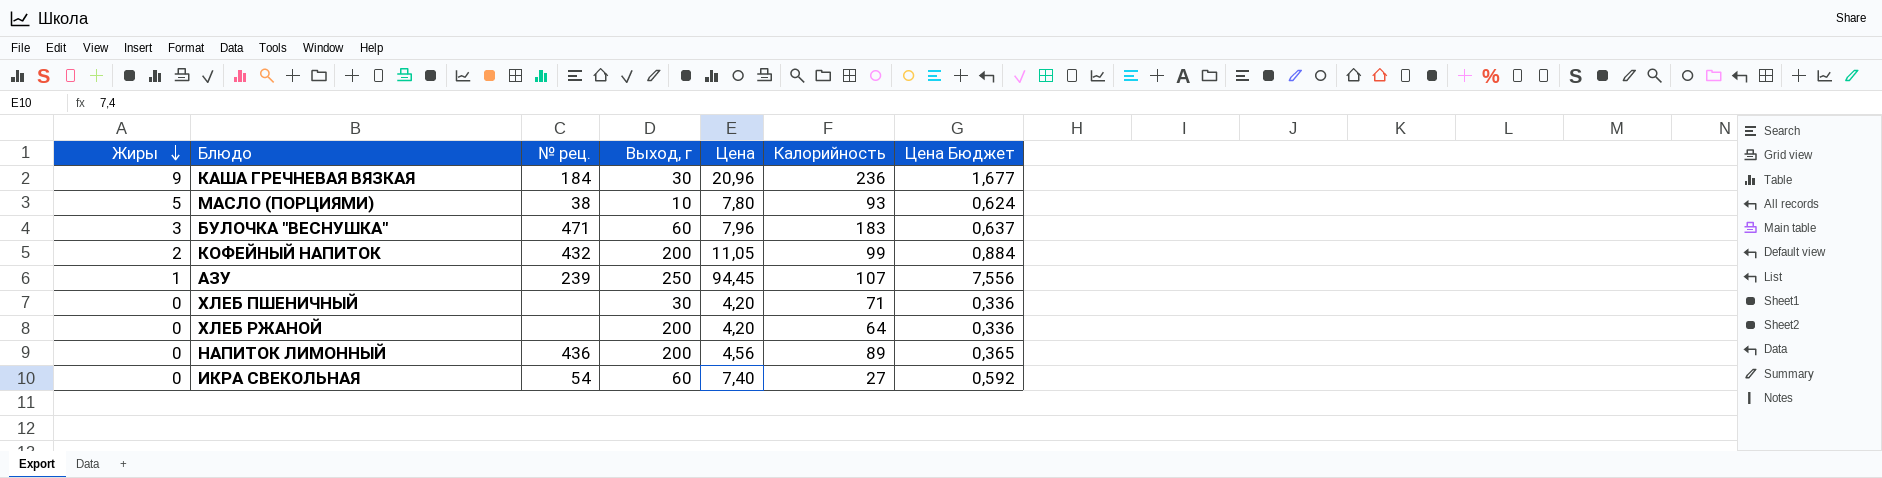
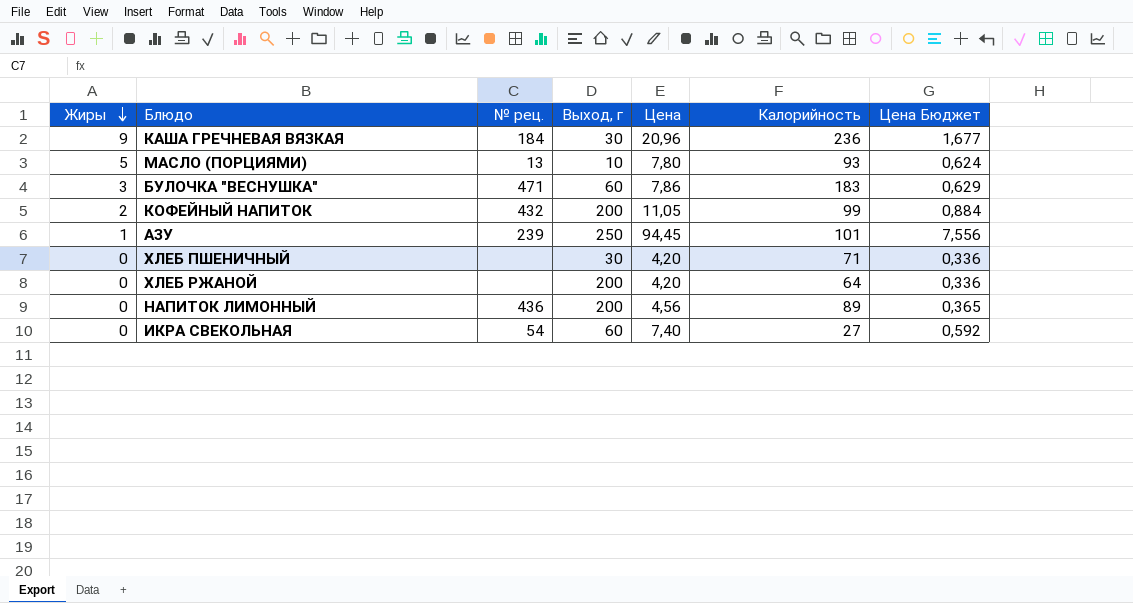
МАСЛО (ПОРЦИЯМИ) | № рец.: 38 -> 13
БУЛОЧКА "ВЕСНУШКА" | Цена: 7,96 -> 7,86
БУЛОЧКА "ВЕСНУШКА" | Цена Бюджет: 0,637 -> 0,629
АЗУ | Калорийность: 107 -> 101

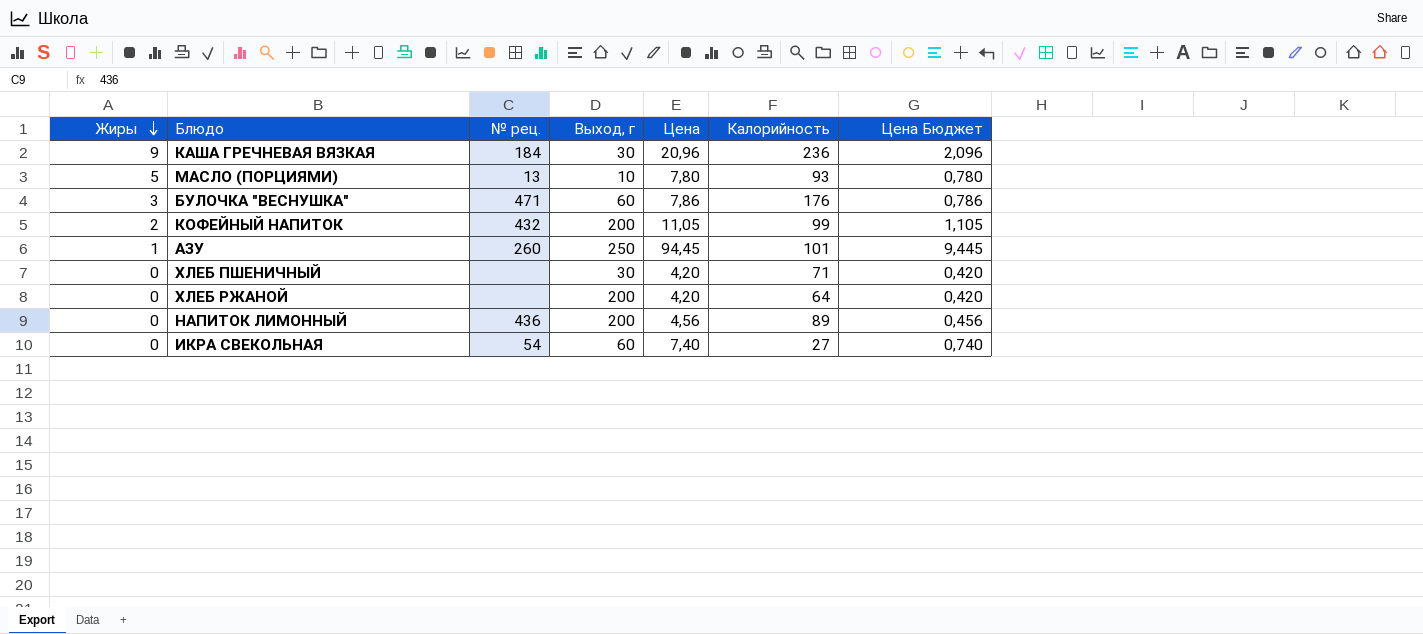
column Цена Бюджет | formula: [Цена] * 0,08 -> [Цена] * 0,1
БУЛОЧКА "ВЕСНУШКА" | Калорийность: 183 -> 176
АЗУ | № рец.: 239 -> 260

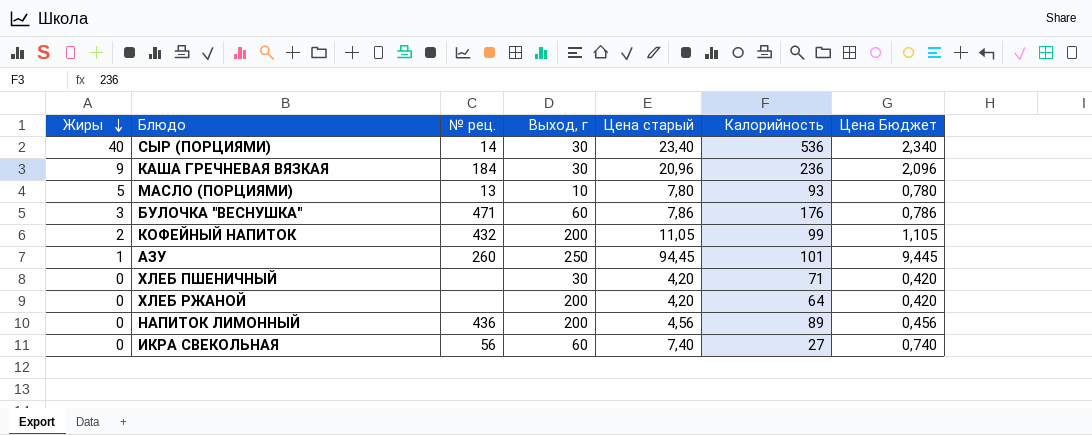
column name: Цена -> Цена старый
row СЫР (ПОРЦИЯМИ): none -> 40 | 14 | 30 | 23,40 | 536 | 2,340
ИКРА СВЕКОЛЬНАЯ | № рец.: 54 -> 56

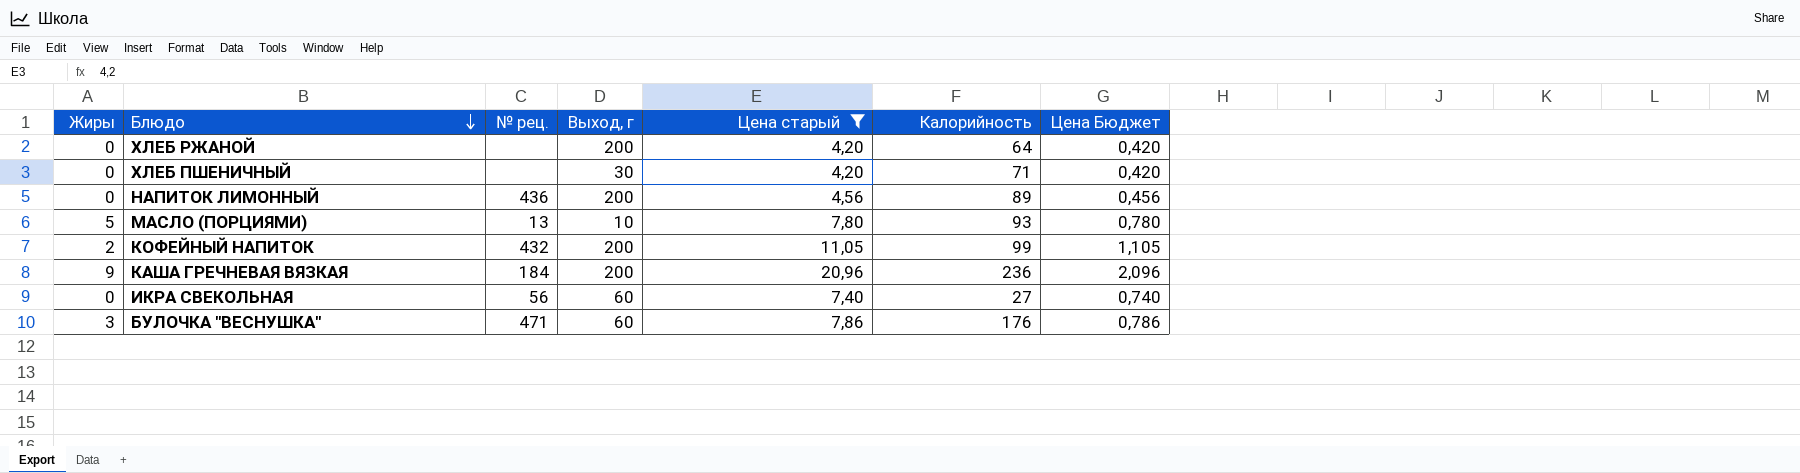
filter: none -> Цена старый <= 20,96
row order: Жиры descending -> Блюдо descending
КАША ГРЕЧНЕВАЯ ВЯЗКАЯ | Выход, г: 30 -> 200

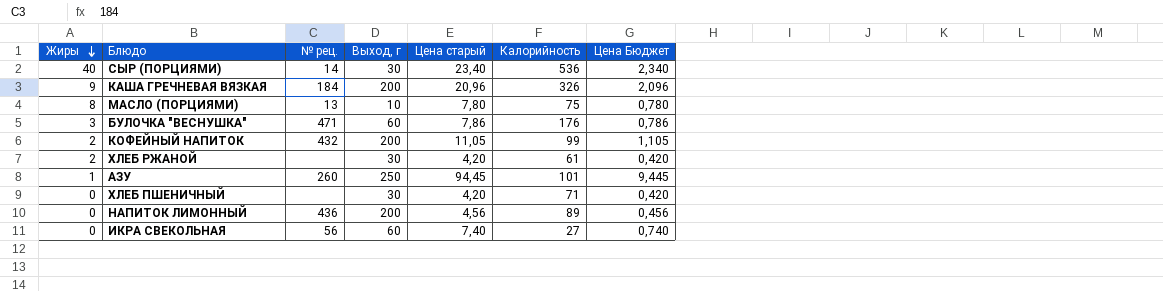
filter: Цена старый <= 20,96 -> none
row order: Блюдо descending -> Жиры descending
КАША ГРЕЧНЕВАЯ ВЯЗКАЯ | Калорийность: 236 -> 326
МАСЛО (ПОРЦИЯМИ) | Жиры: 5 -> 8
МАСЛО (ПОРЦИЯМИ) | Калорийность: 93 -> 75
ХЛЕБ РЖАНОЙ | Жиры: 0 -> 2
ХЛЕБ РЖАНОЙ | Выход, г: 200 -> 30
ХЛЕБ РЖАНОЙ | Калорийность: 64 -> 61

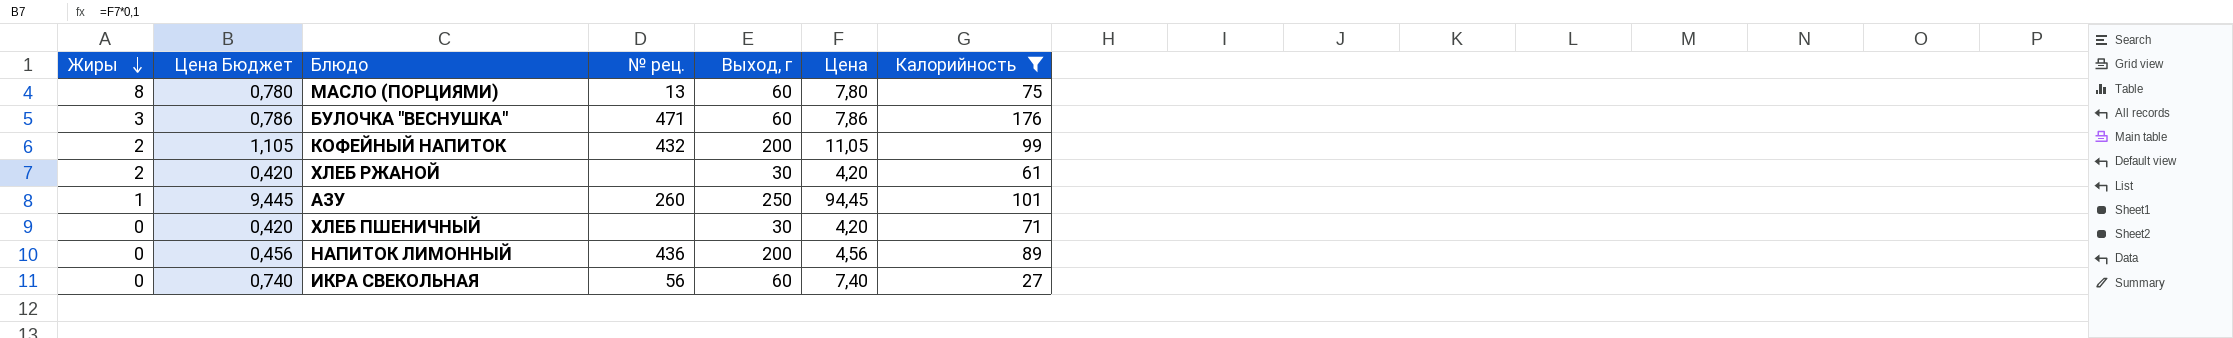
filter: none -> Калорийность <= 176
column Цена Бюджет | position: 7 -> 2
column name: Цена старый -> Цена
МАСЛО (ПОРЦИЯМИ) | Выход, г: 10 -> 60

